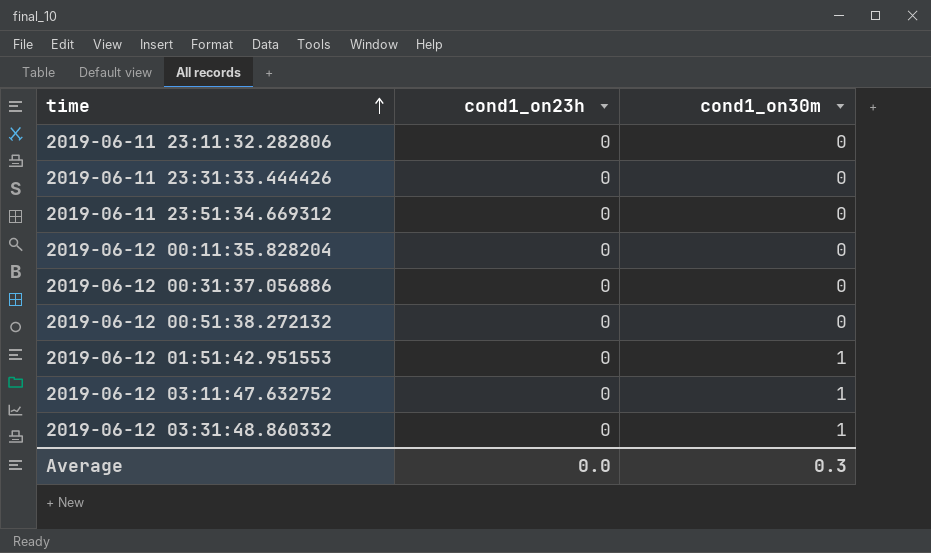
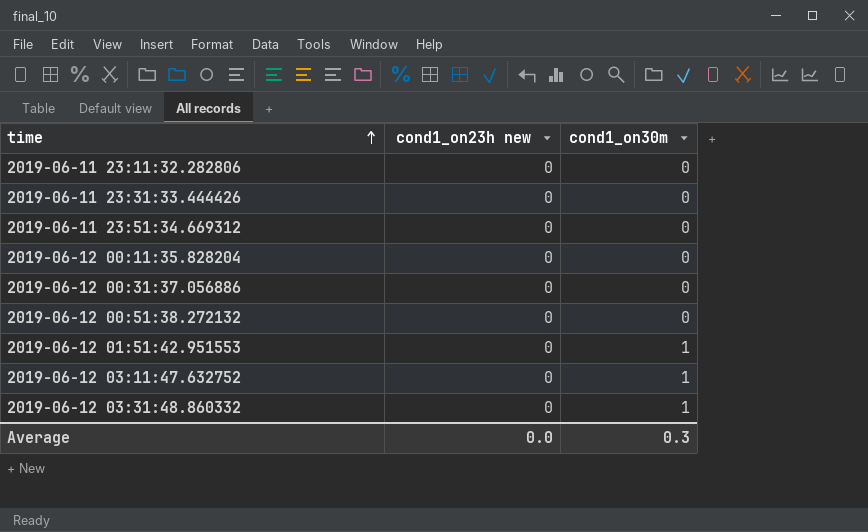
column name: cond1_on23h -> cond1_on23h new

